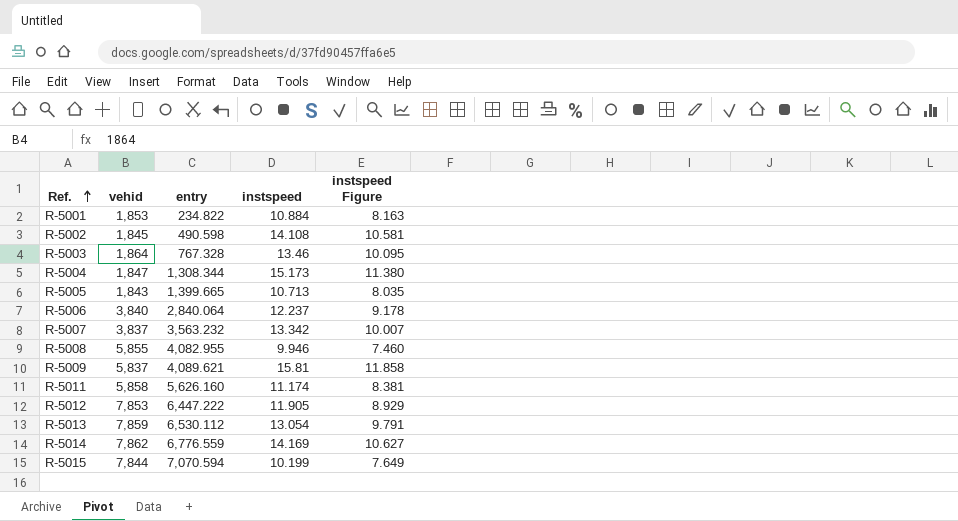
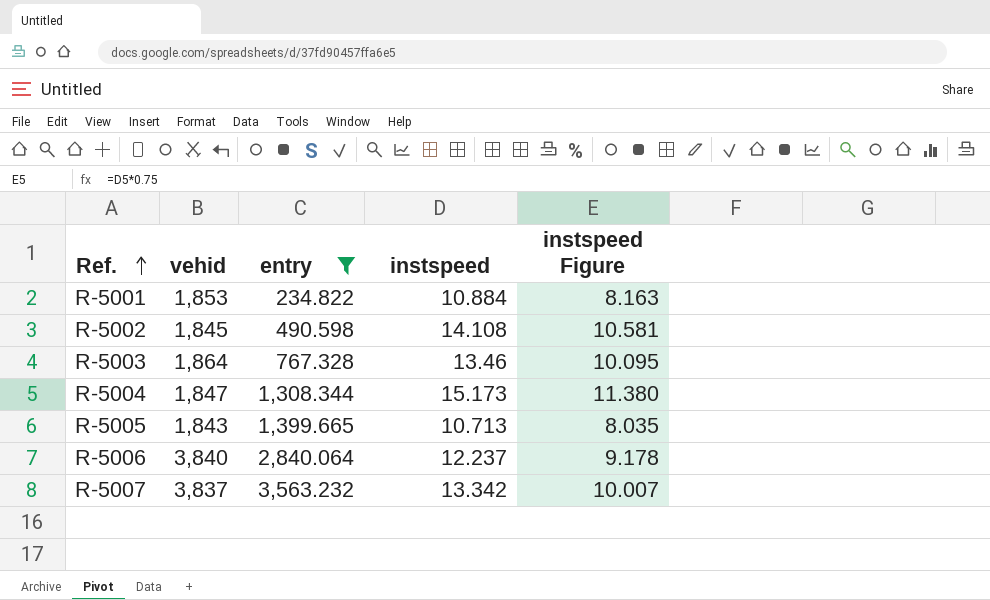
filter: none -> entry <= 3,563.232

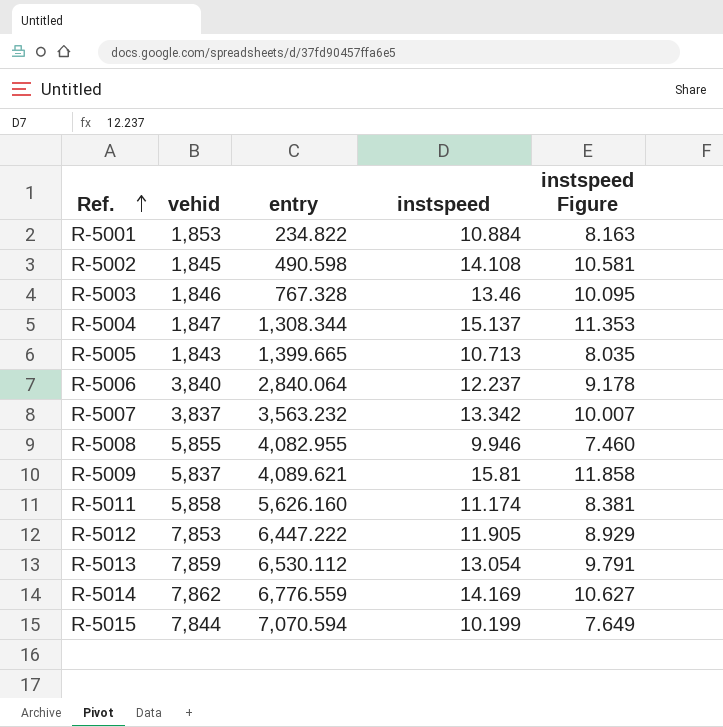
filter: entry <= 3,563.232 -> none
R-5003 | vehid: 1,864 -> 1,846
R-5004 | instspeed: 15.173 -> 15.137
R-5004 | instspeed Figure: 11.380 -> 11.353

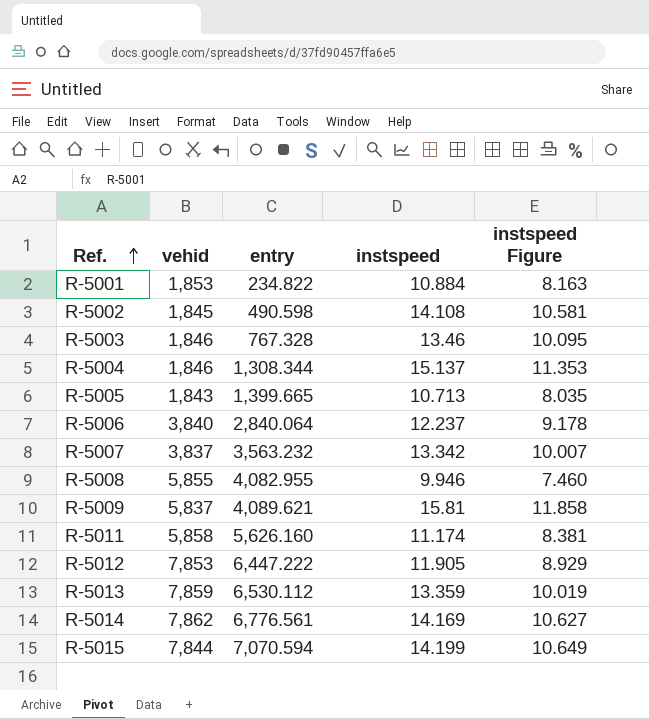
R-5004 | vehid: 1,847 -> 1,846
R-5013 | instspeed: 13.054 -> 13.359
R-5013 | instspeed Figure: 9.791 -> 10.019
R-5014 | entry: 6,776.559 -> 6,776.561
R-5015 | instspeed: 10.199 -> 14.199
R-5015 | instspeed Figure: 7.649 -> 10.649

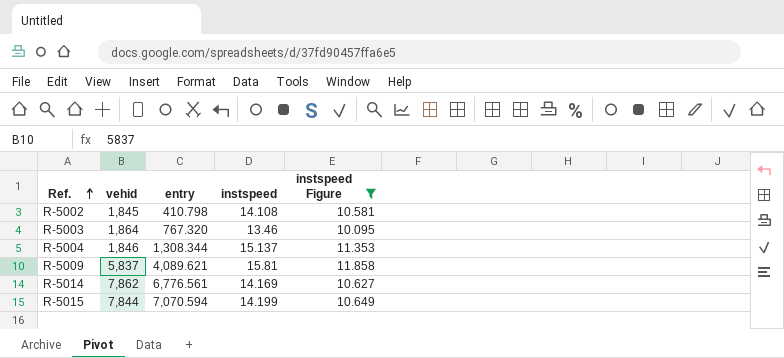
filter: none -> instspeed Figure >= 10.095
R-5002 | entry: 490.598 -> 410.798
R-5003 | vehid: 1,846 -> 1,864
R-5003 | entry: 767.328 -> 767.320

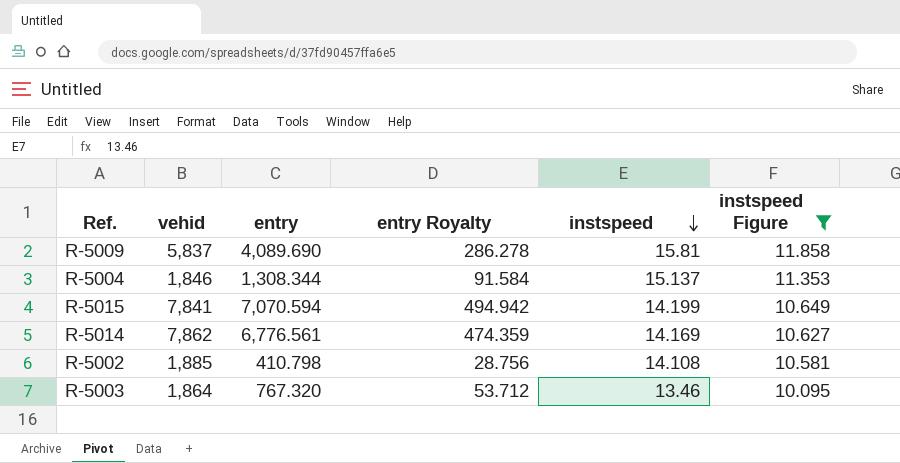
row order: Ref. ascending -> instspeed descending
column entry Royalty | formula: none -> [entry] * 0.07
R-5009 | entry: 4,089.621 -> 4,089.690
R-5015 | vehid: 7,844 -> 7,841
R-5002 | vehid: 1,845 -> 1,885

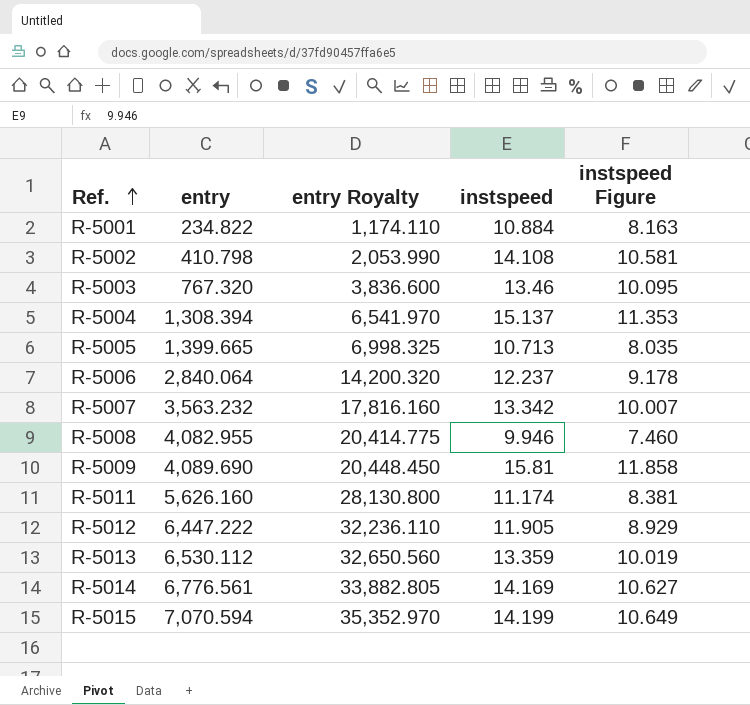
filter: instspeed Figure >= 10.095 -> none
row order: instspeed descending -> Ref. ascending
column vehid | position: 2 -> none
column entry Royalty | formula: [entry] * 0.07 -> [entry] * 5
R-5004 | entry: 1,308.344 -> 1,308.394

